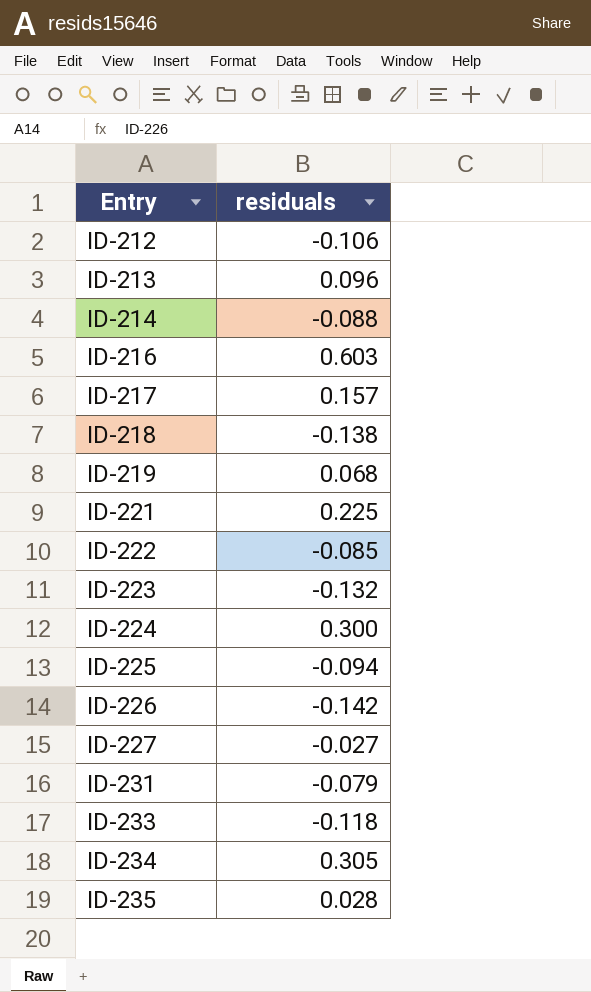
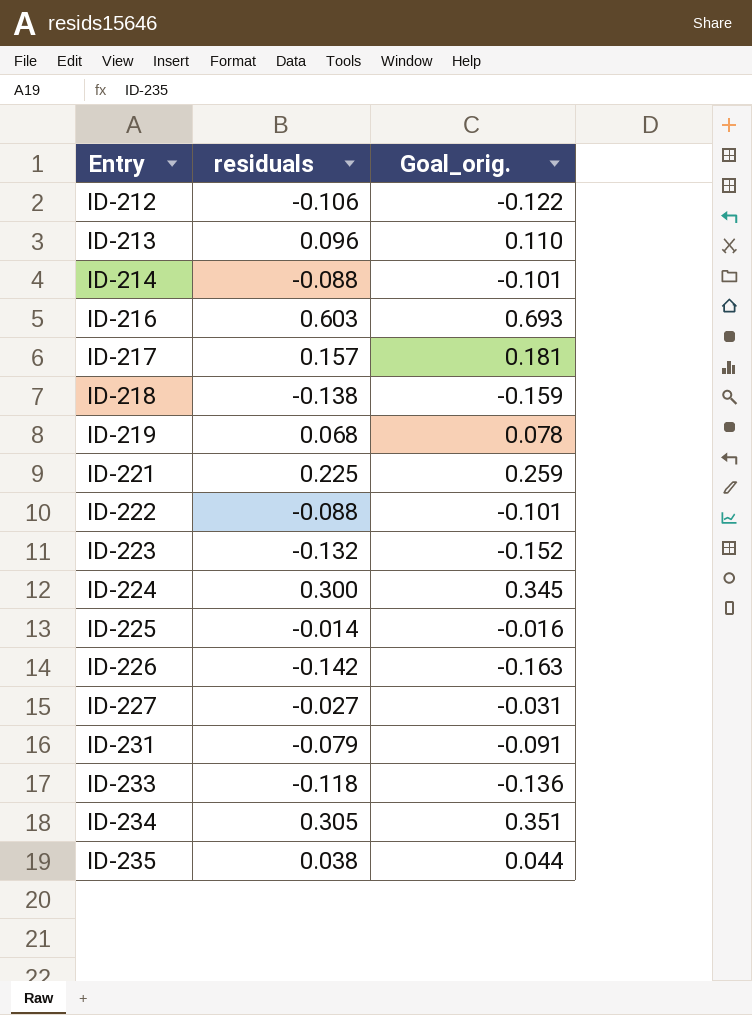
column Goal_orig. | formula: none -> [residuals] * 1.15
ID-222 | residuals: -0.085 -> -0.088
ID-225 | residuals: -0.094 -> -0.014
ID-235 | residuals: 0.028 -> 0.038

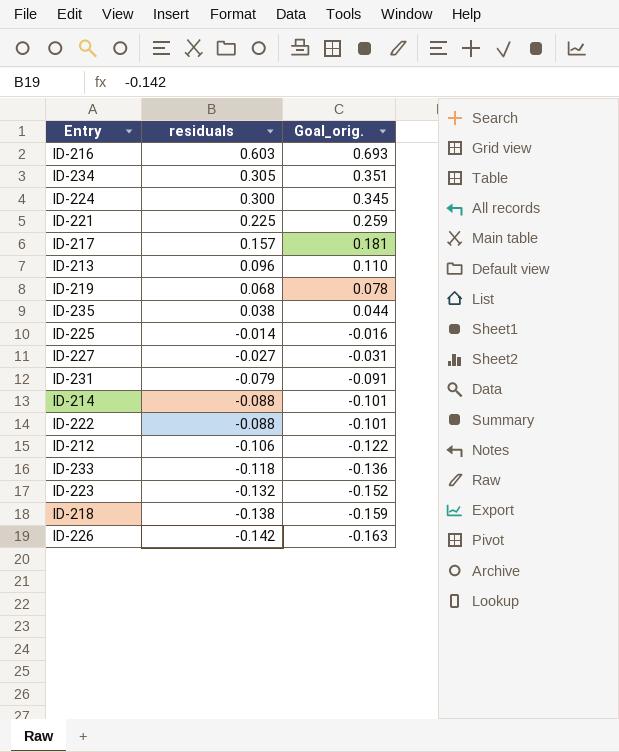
row order: Entry ascending -> residuals descending

